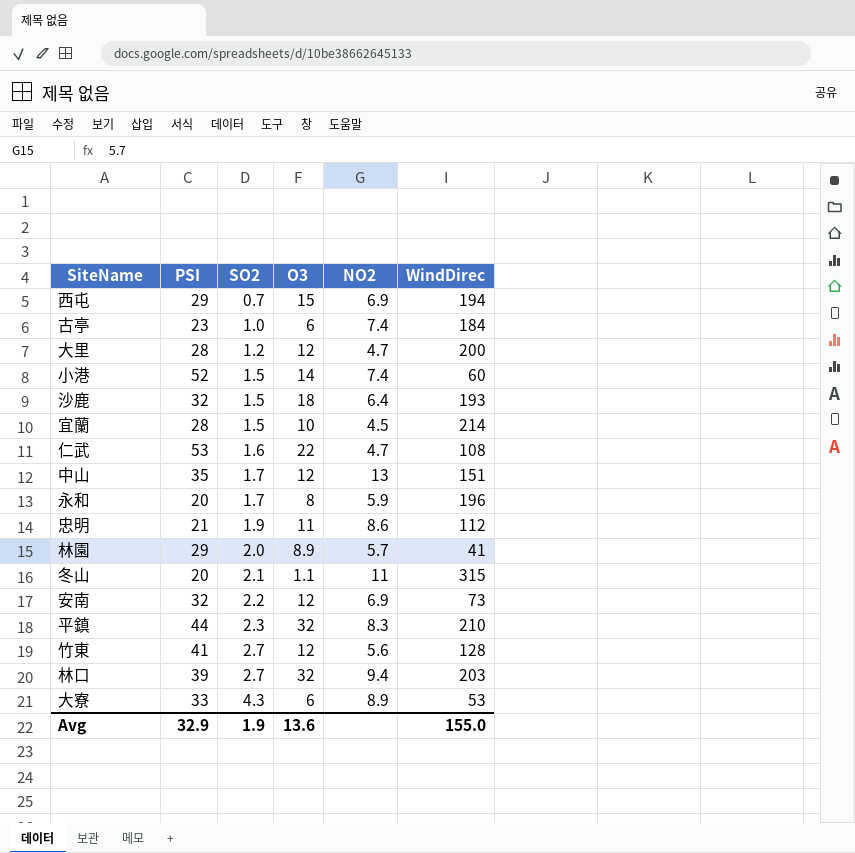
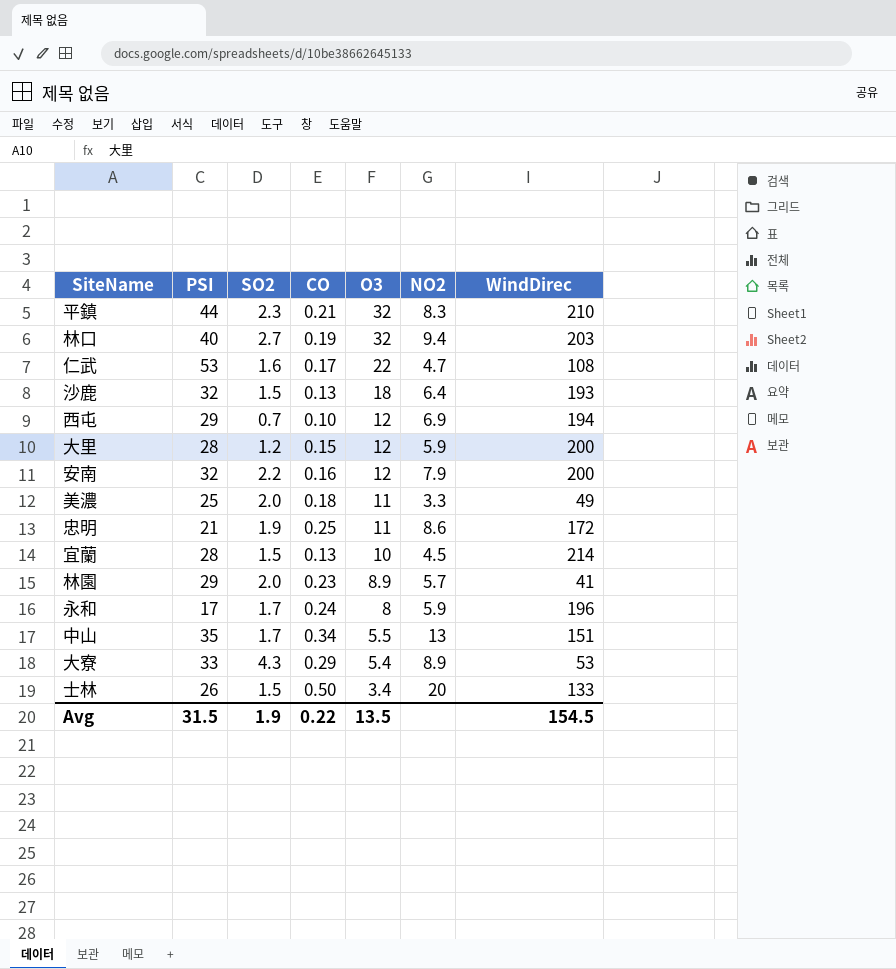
row order: SO2 ascending -> O3 descending
column CO | position: none -> 4
row 古亭: 23 | 1.0 | 6 | 7.4 | 184 -> none
row 小港: 52 | 1.5 | 14 | 7.4 | 60 -> none
row 冬山: 20 | 2.1 | 1.1 | 11 | 315 -> none
row 竹東: 41 | 2.7 | 12 | 5.6 | 128 -> none
林口 | PSI: 39 -> 40
西屯 | O3: 15 -> 12
大里 | NO2: 4.7 -> 5.9
安南 | NO2: 6.9 -> 7.9
安南 | WindDirec: 73 -> 200
row 美濃: none -> 25 | 2.0 | 0.18 | 11 | 3.3 | 49
忠明 | WindDirec: 112 -> 172
永和 | PSI: 20 -> 17
中山 | O3: 12 -> 5.5
大寮 | O3: 6 -> 5.4
row 士林: none -> 26 | 1.5 | 0.50 | 3.4 | 20 | 133
Avg | PSI: 32.9 -> 31.5
Avg | O3: 13.6 -> 13.5
Avg | WindDirec: 155.0 -> 154.5

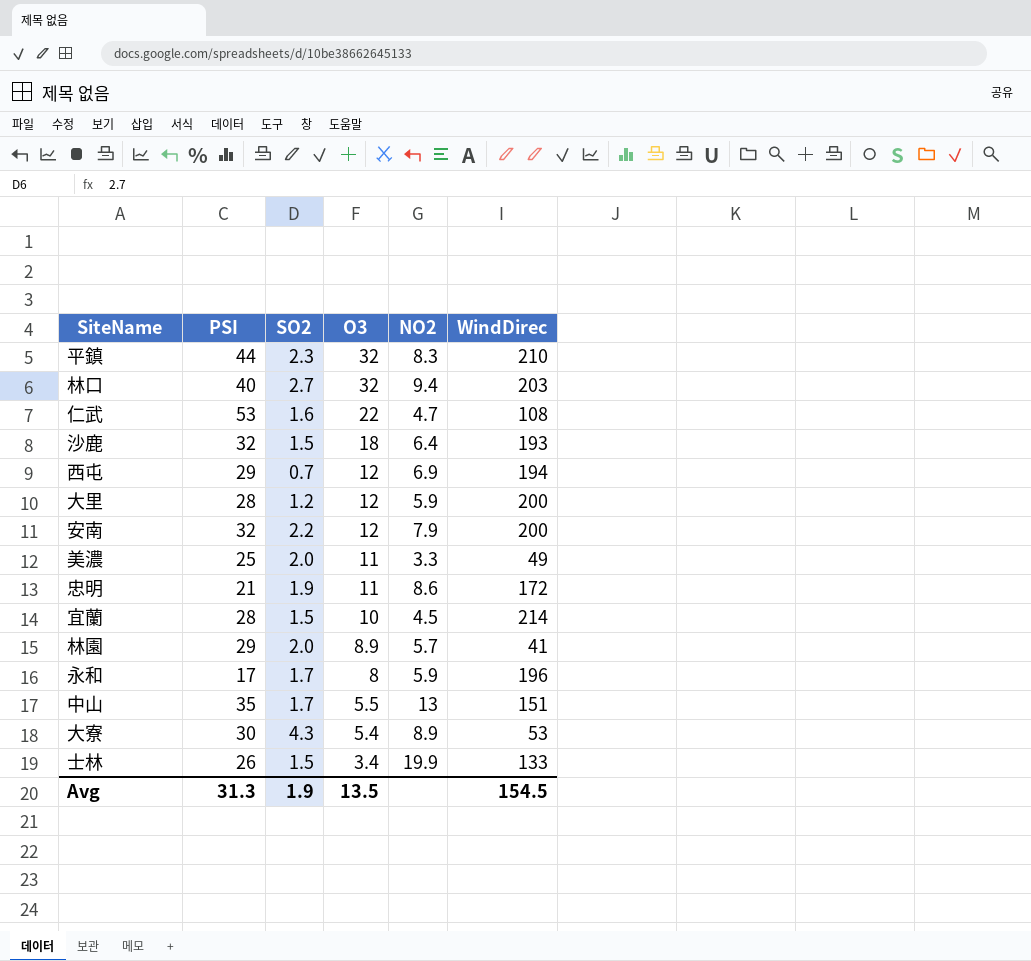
column CO | position: 4 -> none
大寮 | PSI: 33 -> 30
士林 | NO2: 20 -> 19.9
Avg | PSI: 31.5 -> 31.3

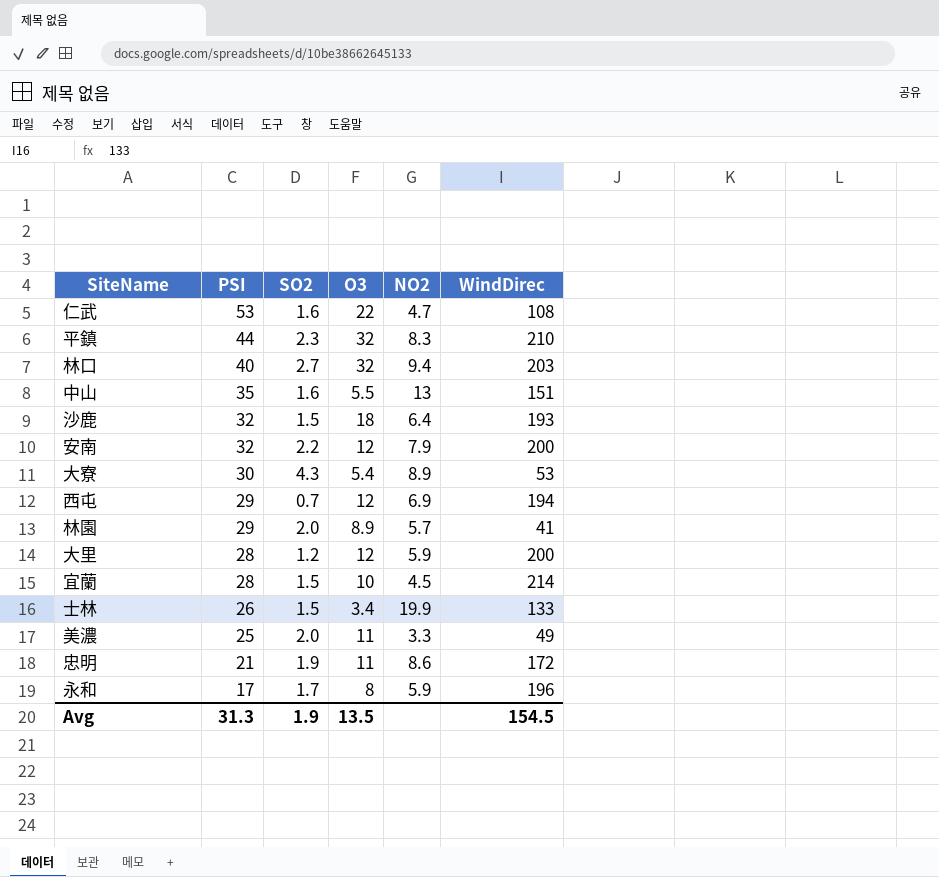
row order: O3 descending -> PSI descending
中山 | SO2: 1.7 -> 1.6

